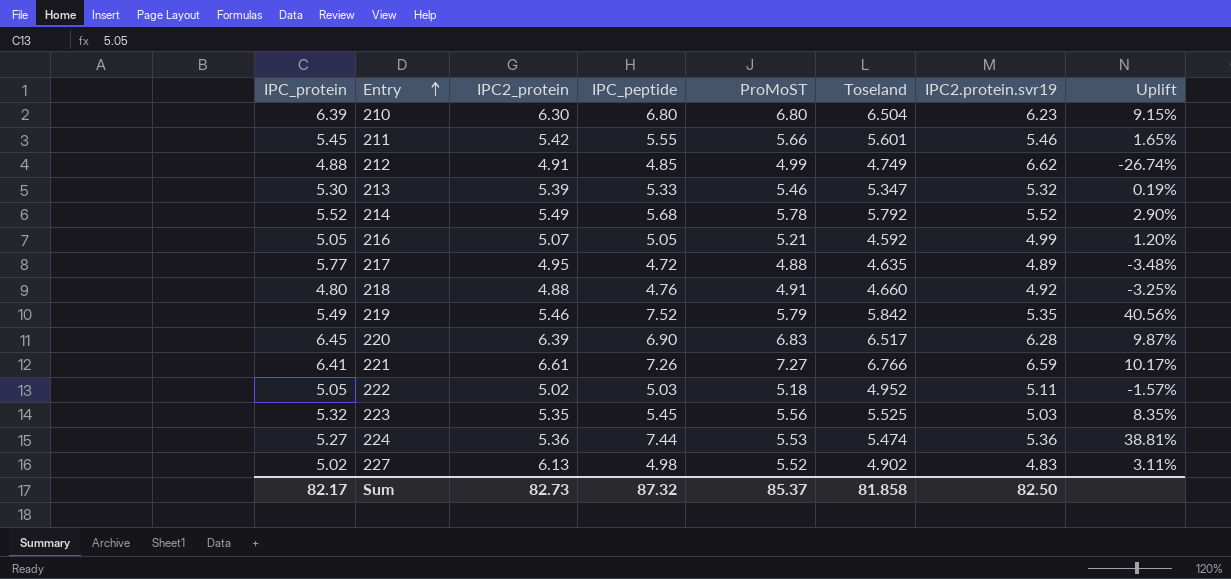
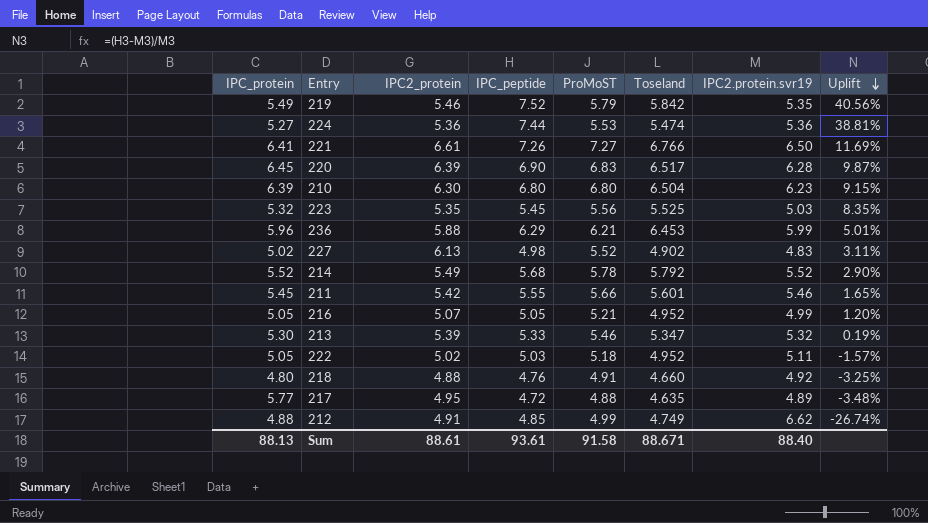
row order: Entry ascending -> Uplift descending
221 | IPC2.protein.svr19: 6.59 -> 6.50
221 | Uplift: 10.17% -> 11.69%
row 236: none -> 5.96 | 5.88 | 6.29 | 6.21 | 6.453 | 5.99 | 5.01%
216 | Toseland: 4.592 -> 4.952
Sum | IPC_protein: 82.17 -> 88.13
Sum | IPC2_protein: 82.73 -> 88.61
Sum | IPC_peptide: 87.32 -> 93.61
Sum | ProMoST: 85.37 -> 91.58
Sum | Toseland: 81.858 -> 88.671
Sum | IPC2.protein.svr19: 82.50 -> 88.40

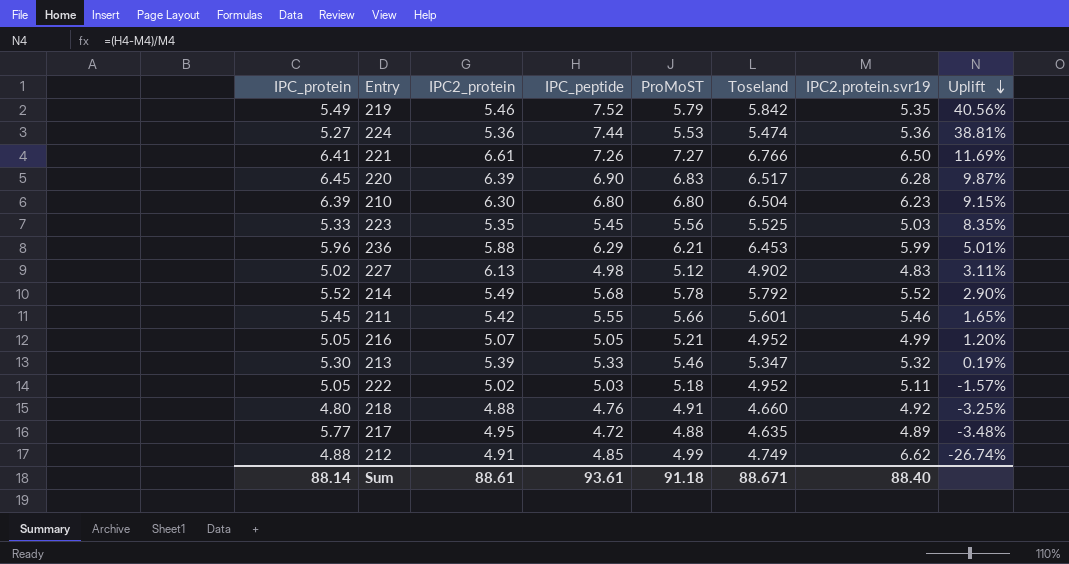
223 | IPC_protein: 5.32 -> 5.33
227 | ProMoST: 5.52 -> 5.12
Sum | IPC_protein: 88.13 -> 88.14
Sum | ProMoST: 91.58 -> 91.18

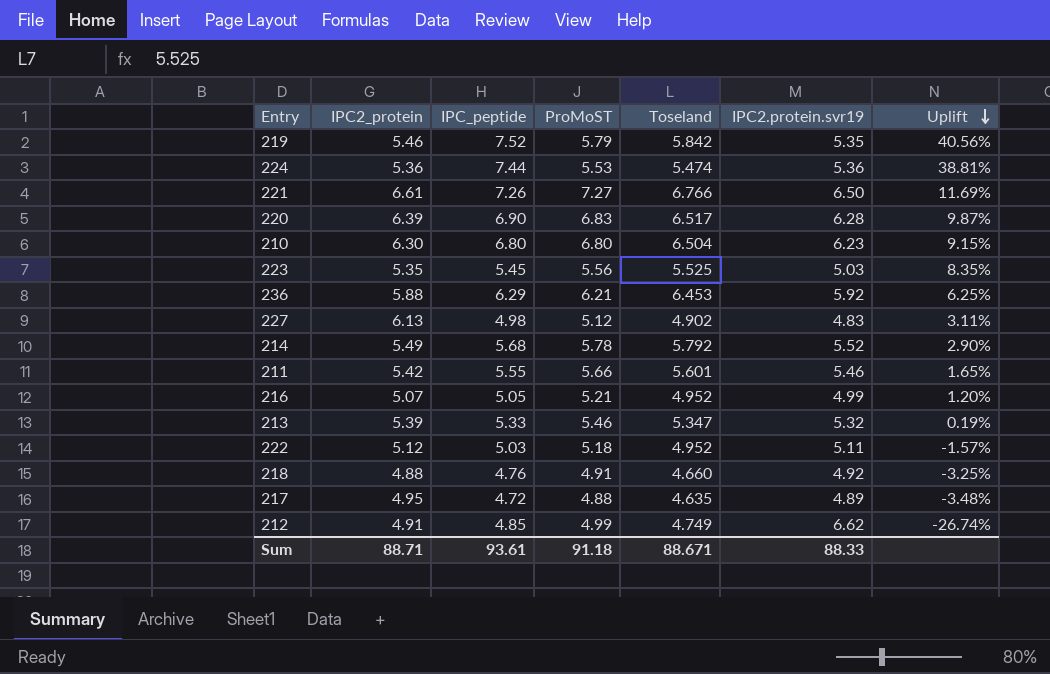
column IPC_protein | position: 1 -> none
236 | IPC2.protein.svr19: 5.99 -> 5.92
236 | Uplift: 5.01% -> 6.25%
222 | IPC2_protein: 5.02 -> 5.12
Sum | IPC2_protein: 88.61 -> 88.71
Sum | IPC2.protein.svr19: 88.40 -> 88.33

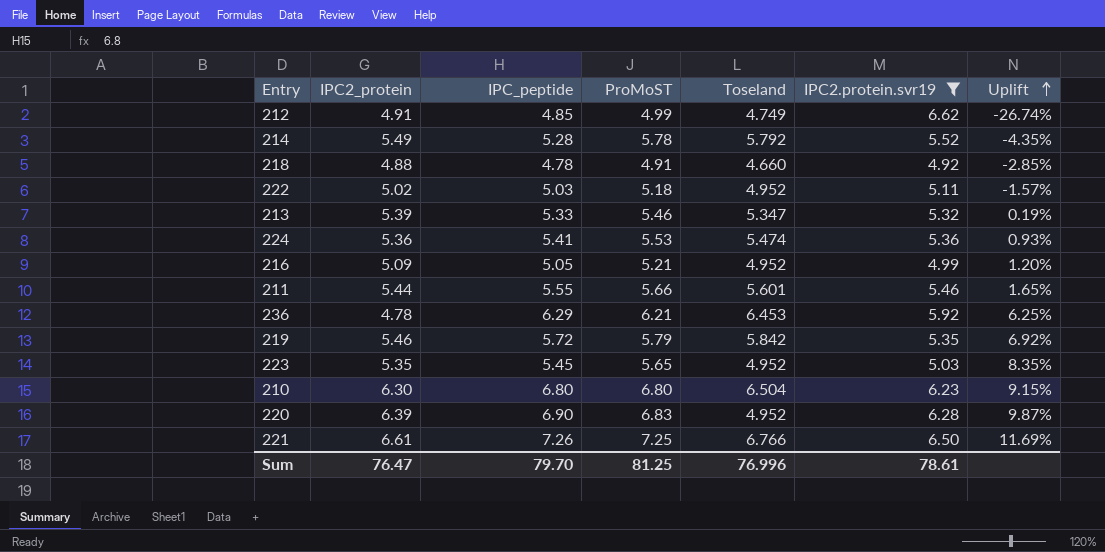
filter: none -> IPC2.protein.svr19 >= 4.92
row order: Uplift descending -> Uplift ascending
214 | IPC_peptide: 5.68 -> 5.28
214 | Uplift: 2.90% -> -4.35%
218 | IPC_peptide: 4.76 -> 4.78
218 | Uplift: -3.25% -> -2.85%
222 | IPC2_protein: 5.12 -> 5.02
224 | IPC_peptide: 7.44 -> 5.41
224 | Uplift: 38.81% -> 0.93%
216 | IPC2_protein: 5.07 -> 5.09
211 | IPC2_protein: 5.42 -> 5.44
236 | IPC2_protein: 5.88 -> 4.78
219 | IPC_peptide: 7.52 -> 5.72
219 | Uplift: 40.56% -> 6.92%
223 | ProMoST: 5.56 -> 5.65
223 | Toseland: 5.525 -> 4.952
220 | Toseland: 6.517 -> 4.952
221 | ProMoST: 7.27 -> 7.25
Sum | IPC2_protein: 88.71 -> 76.47
Sum | IPC_peptide: 93.61 -> 79.70
Sum | ProMoST: 91.18 -> 81.25
Sum | Toseland: 88.671 -> 76.996
Sum | IPC2.protein.svr19: 88.33 -> 78.61

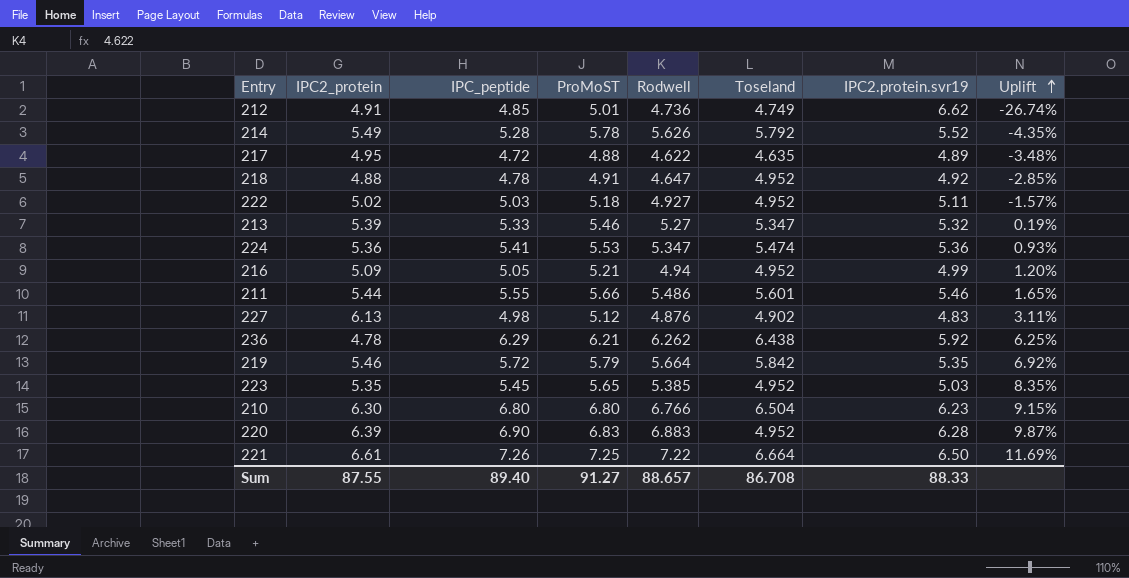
filter: IPC2.protein.svr19 >= 4.92 -> none
column Rodwell | position: none -> 5
212 | ProMoST: 4.99 -> 5.01
218 | Toseland: 4.660 -> 4.952
236 | Toseland: 6.453 -> 6.438
221 | Toseland: 6.766 -> 6.664
Sum | IPC2_protein: 76.47 -> 87.55
Sum | IPC_peptide: 79.70 -> 89.40
Sum | ProMoST: 81.25 -> 91.27
Sum | Toseland: 76.996 -> 86.708
Sum | IPC2.protein.svr19: 78.61 -> 88.33

